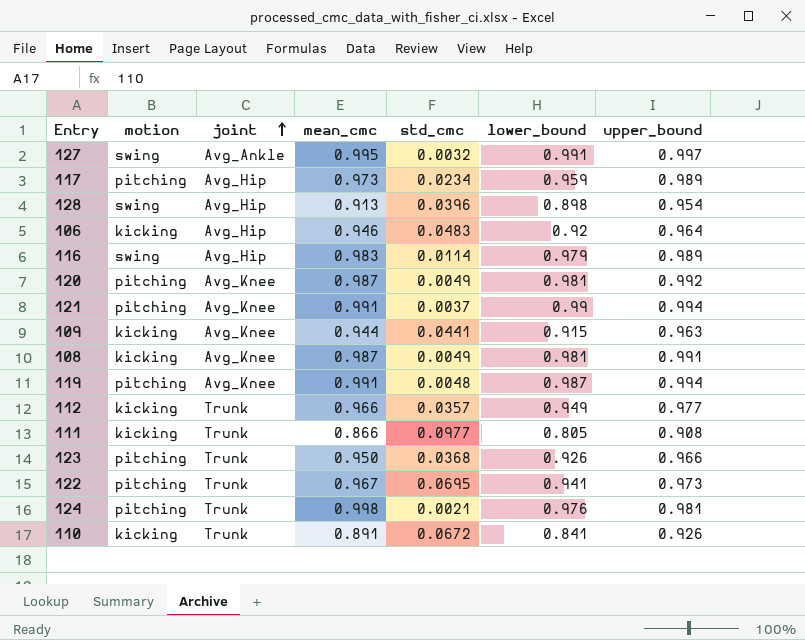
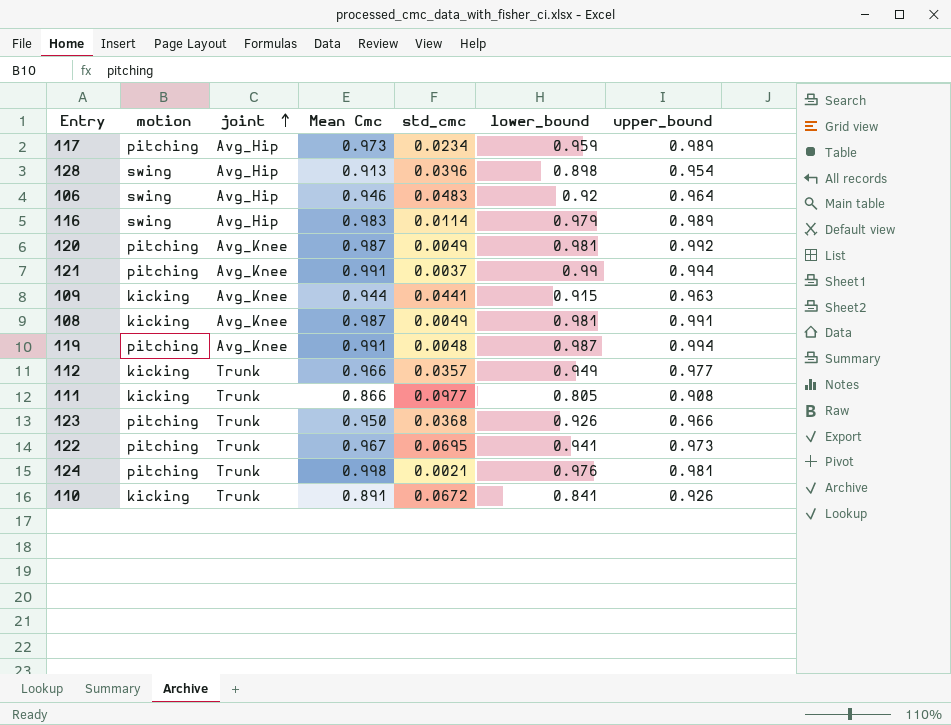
column name: mean_cmc -> Mean Cmc
row 127: swing | Avg_Ankle | 0.995 | 0.0032 | 0.991 | 0.997 -> none
106 | motion: kicking -> swing

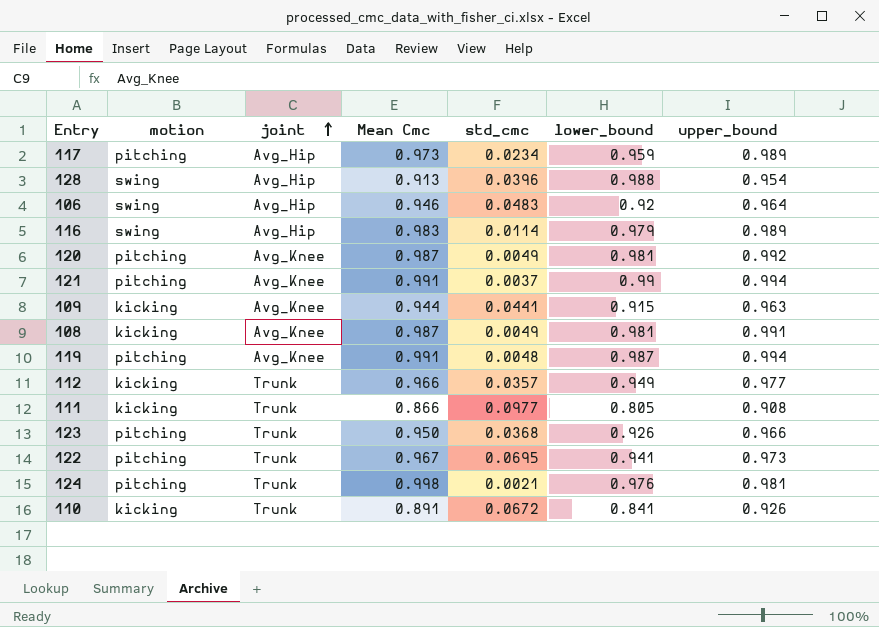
128 | lower_bound: 0.898 -> 0.988

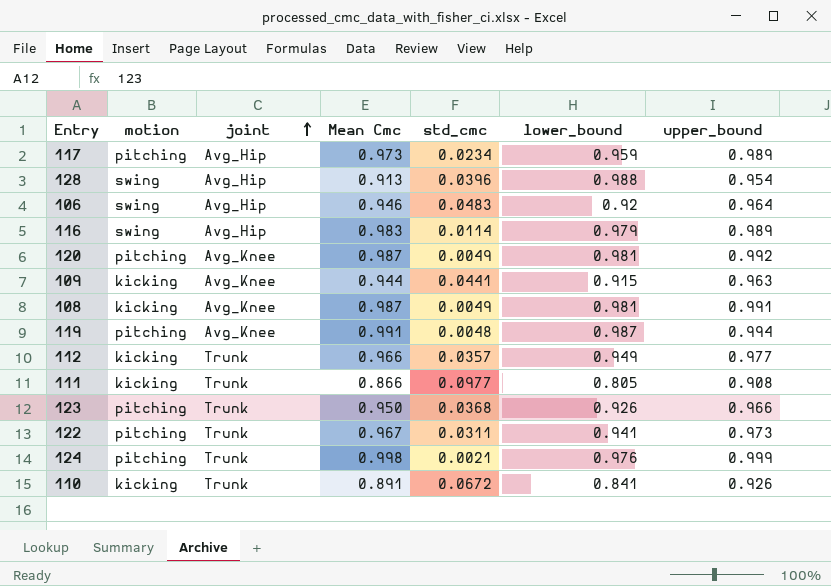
row 121: pitching | Avg_Knee | 0.991 | 0.0037 | 0.99 | 0.994 -> none
122 | std_cmc: 0.0695 -> 0.0311
124 | upper_bound: 0.981 -> 0.999

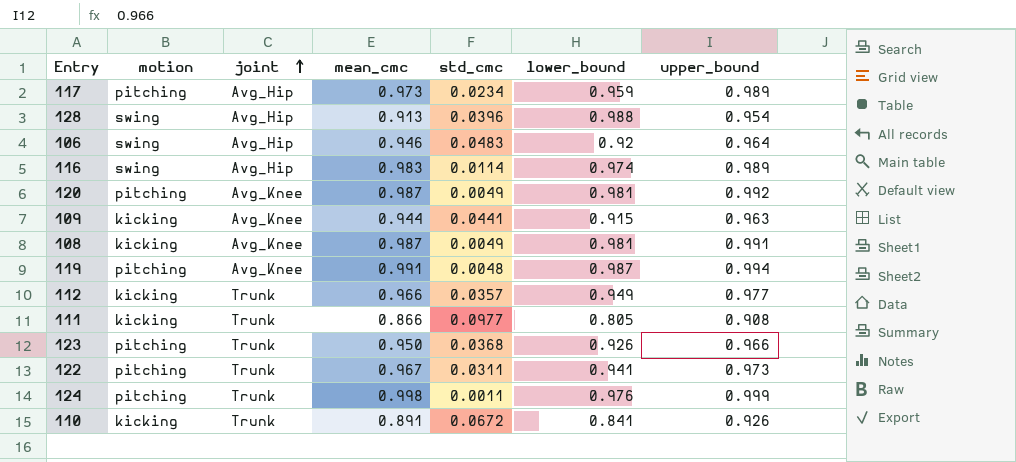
column name: Mean Cmc -> mean_cmc
116 | lower_bound: 0.979 -> 0.974
124 | std_cmc: 0.0021 -> 0.0011

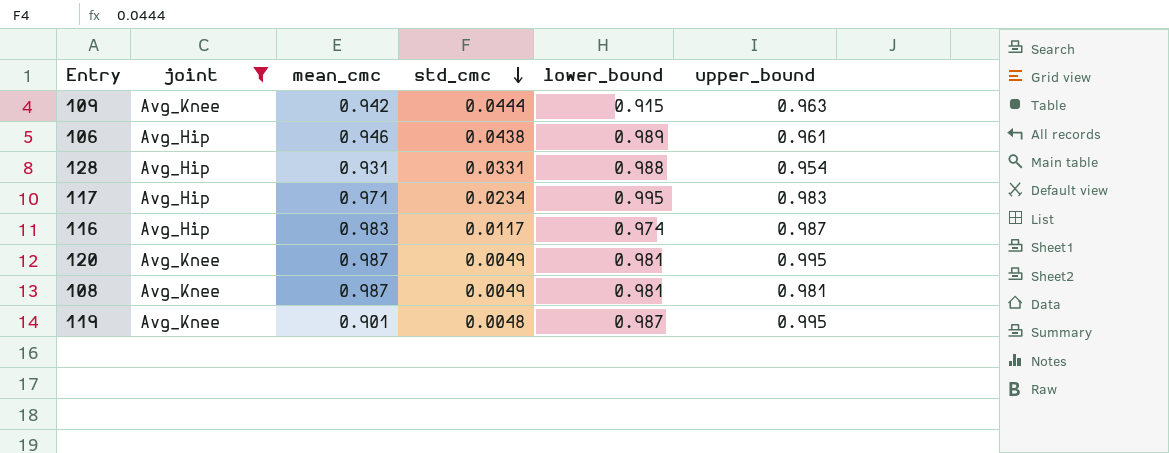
filter: none -> joint != Trunk
row order: joint ascending -> std_cmc descending
column motion | position: 2 -> none
109 | mean_cmc: 0.944 -> 0.942
109 | std_cmc: 0.0441 -> 0.0444
106 | std_cmc: 0.0483 -> 0.0438
106 | lower_bound: 0.92 -> 0.989
106 | upper_bound: 0.964 -> 0.961
128 | mean_cmc: 0.913 -> 0.931
128 | std_cmc: 0.0396 -> 0.0331
117 | mean_cmc: 0.973 -> 0.971
117 | lower_bound: 0.959 -> 0.995
117 | upper_bound: 0.989 -> 0.983
116 | std_cmc: 0.0114 -> 0.0117
116 | upper_bound: 0.989 -> 0.987
120 | upper_bound: 0.992 -> 0.995
108 | upper_bound: 0.991 -> 0.981
119 | mean_cmc: 0.991 -> 0.901
119 | upper_bound: 0.994 -> 0.995

